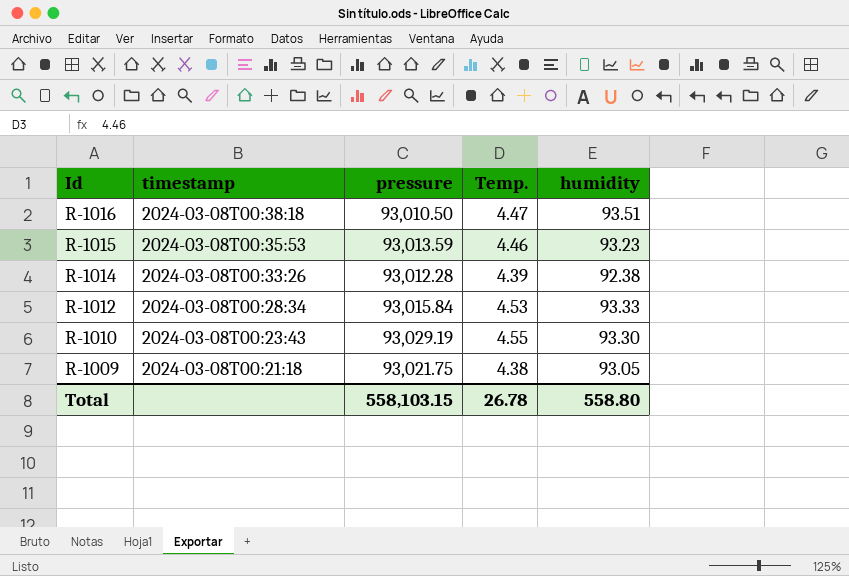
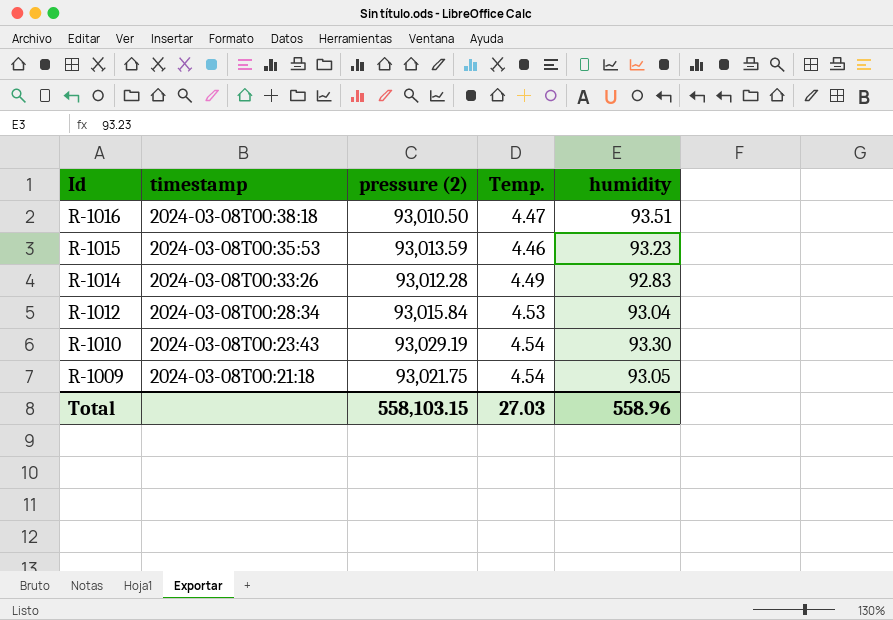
column name: pressure -> pressure (2)
R-1014 | Temp.: 4.39 -> 4.49
R-1014 | humidity: 92.38 -> 92.83
R-1012 | humidity: 93.33 -> 93.04
R-1010 | Temp.: 4.55 -> 4.54
R-1009 | Temp.: 4.38 -> 4.54
Total | Temp.: 26.78 -> 27.03
Total | humidity: 558.80 -> 558.96

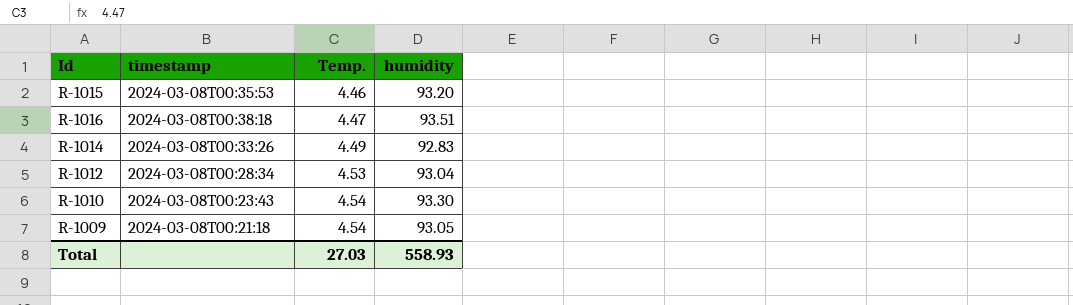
row order: Id descending -> Temp. ascending
column pressure (2) | position: 3 -> none
R-1015 | humidity: 93.23 -> 93.20
Total | humidity: 558.96 -> 558.93

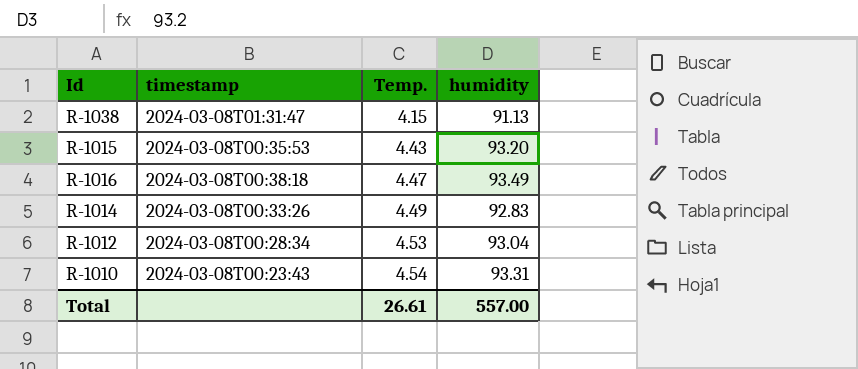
row R-1009: 2024-03-08T00:21:18 | 4.54 | 93.05 -> none
row R-1038: none -> 2024-03-08T01:31:47 | 4.15 | 91.13
R-1015 | Temp.: 4.46 -> 4.43
R-1016 | humidity: 93.51 -> 93.49
R-1010 | humidity: 93.30 -> 93.31
Total | Temp.: 27.03 -> 26.61
Total | humidity: 558.93 -> 557.00

